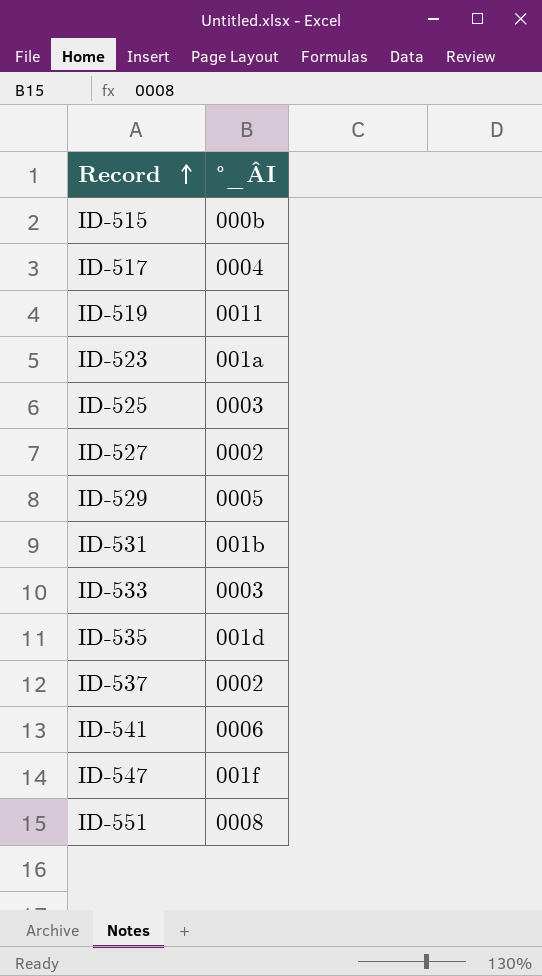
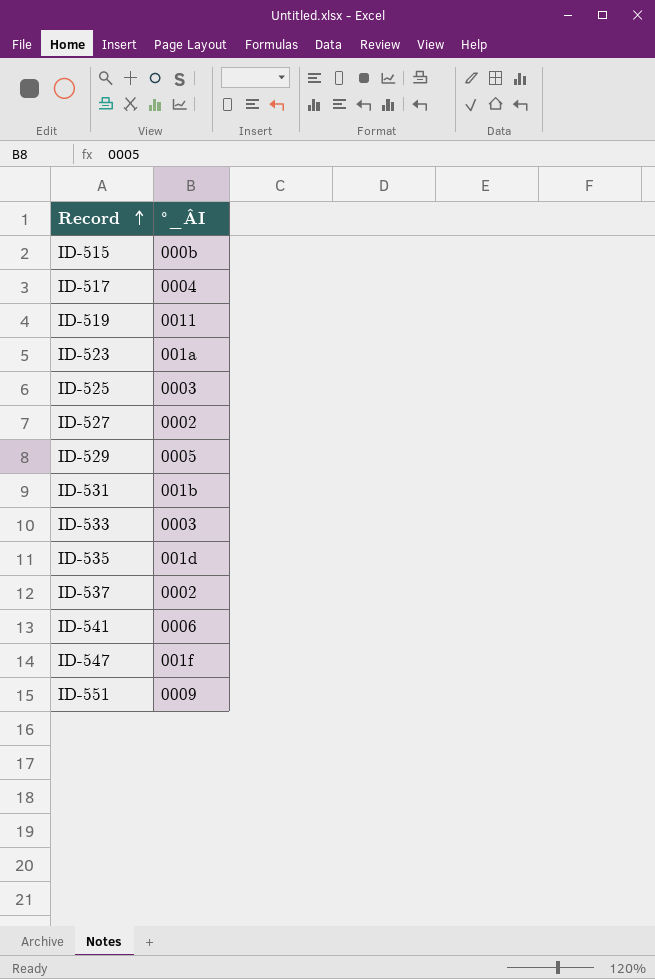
ID-551 | °_ÂI: 0008 -> 0009

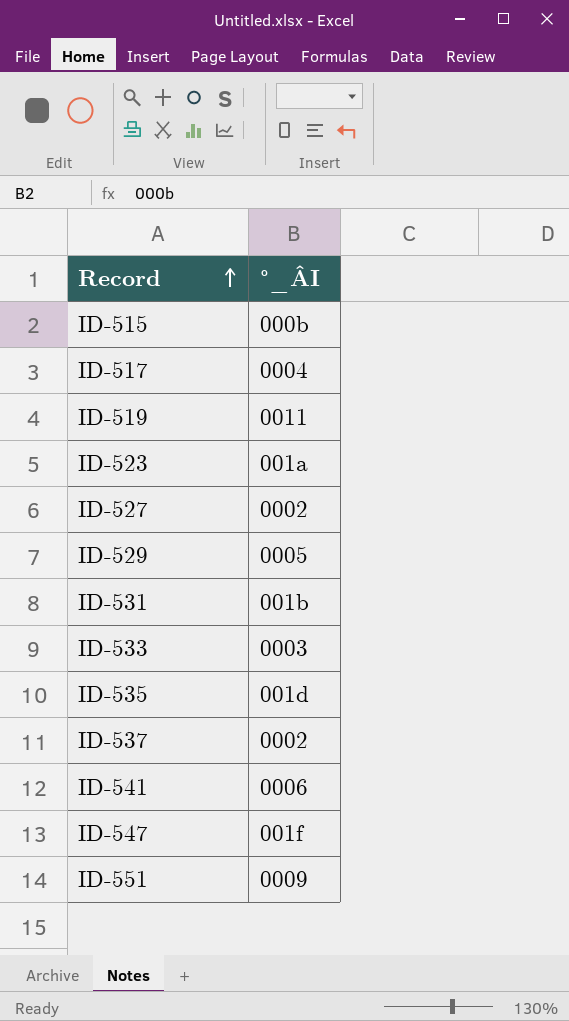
row ID-525: 0003 -> none

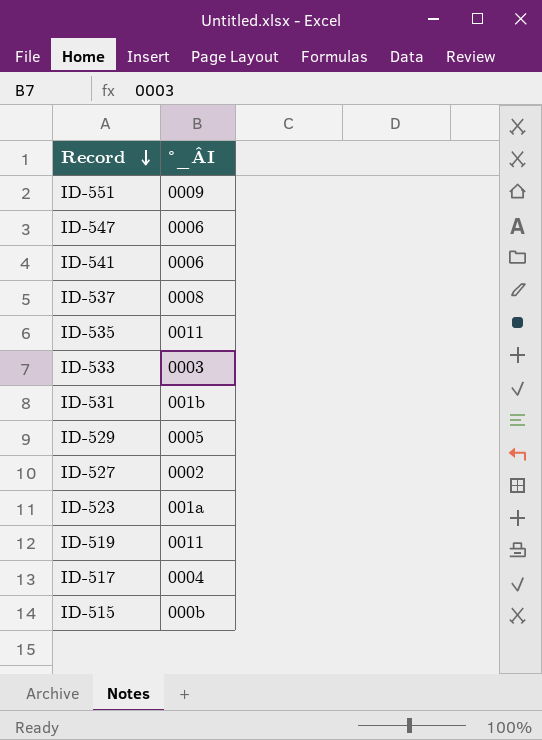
row order: Record ascending -> Record descending
ID-547 | °_ÂI: 001f -> 0006
ID-537 | °_ÂI: 0002 -> 0008
ID-535 | °_ÂI: 001d -> 0011

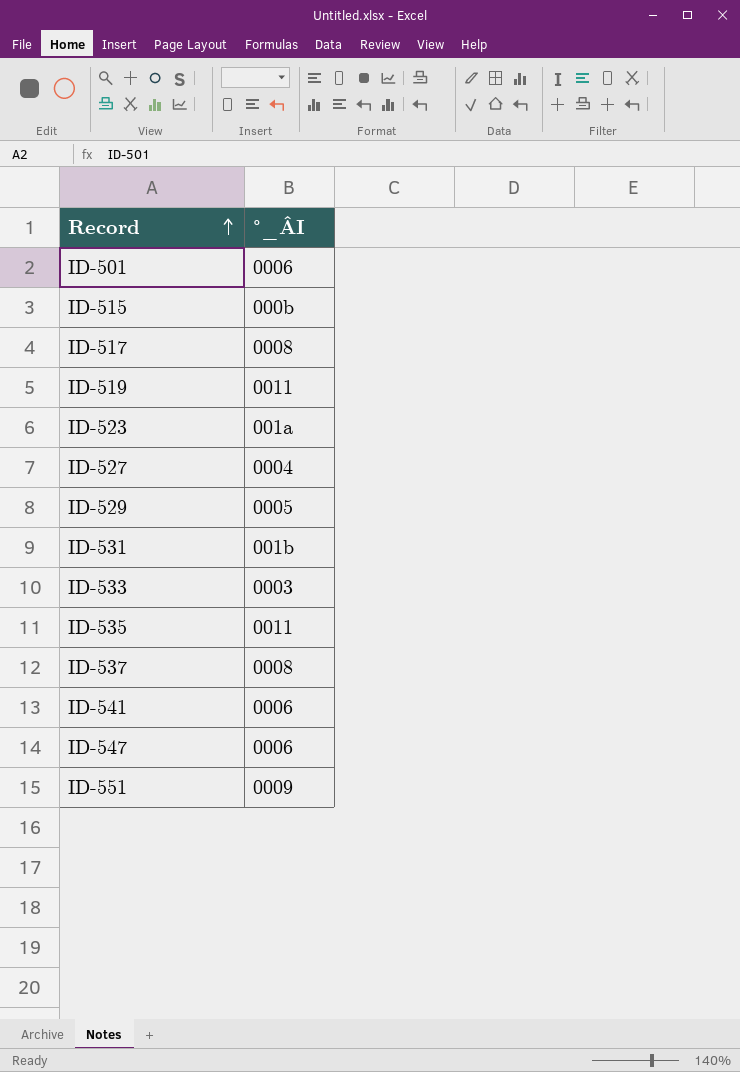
row order: Record descending -> Record ascending
row ID-501: none -> 0006
ID-517 | °_ÂI: 0004 -> 0008
ID-527 | °_ÂI: 0002 -> 0004

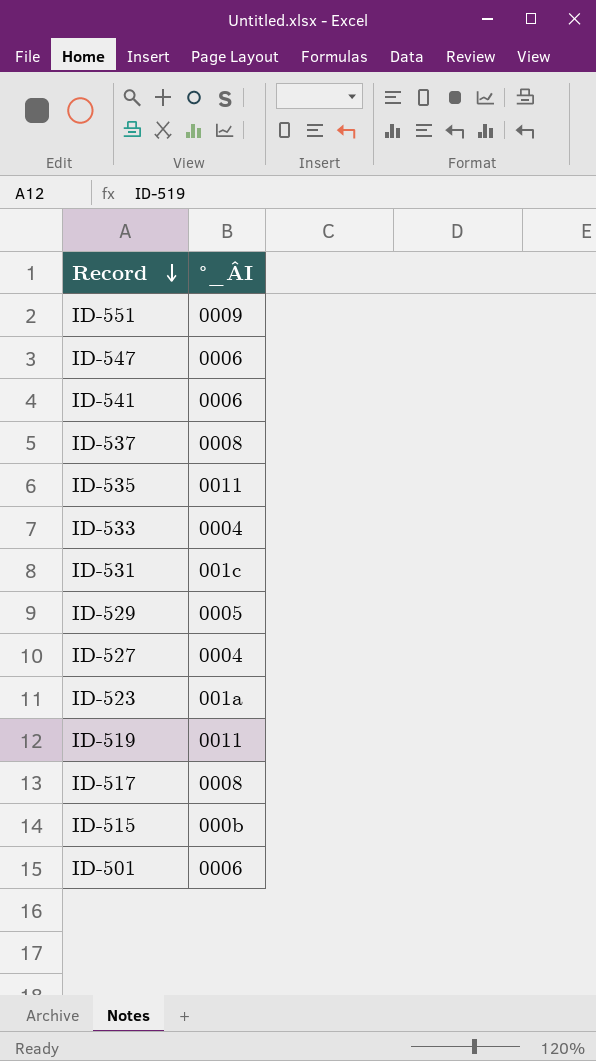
row order: Record ascending -> Record descending
ID-533 | °_ÂI: 0003 -> 0004
ID-531 | °_ÂI: 001b -> 001c

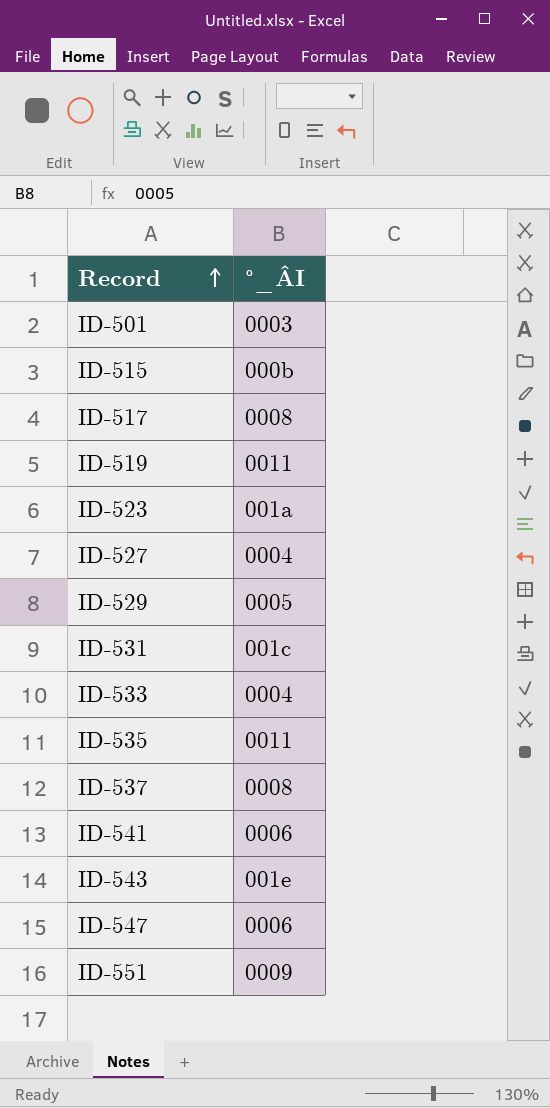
row order: Record descending -> Record ascending
ID-501 | °_ÂI: 0006 -> 0003
row ID-543: none -> 001e

